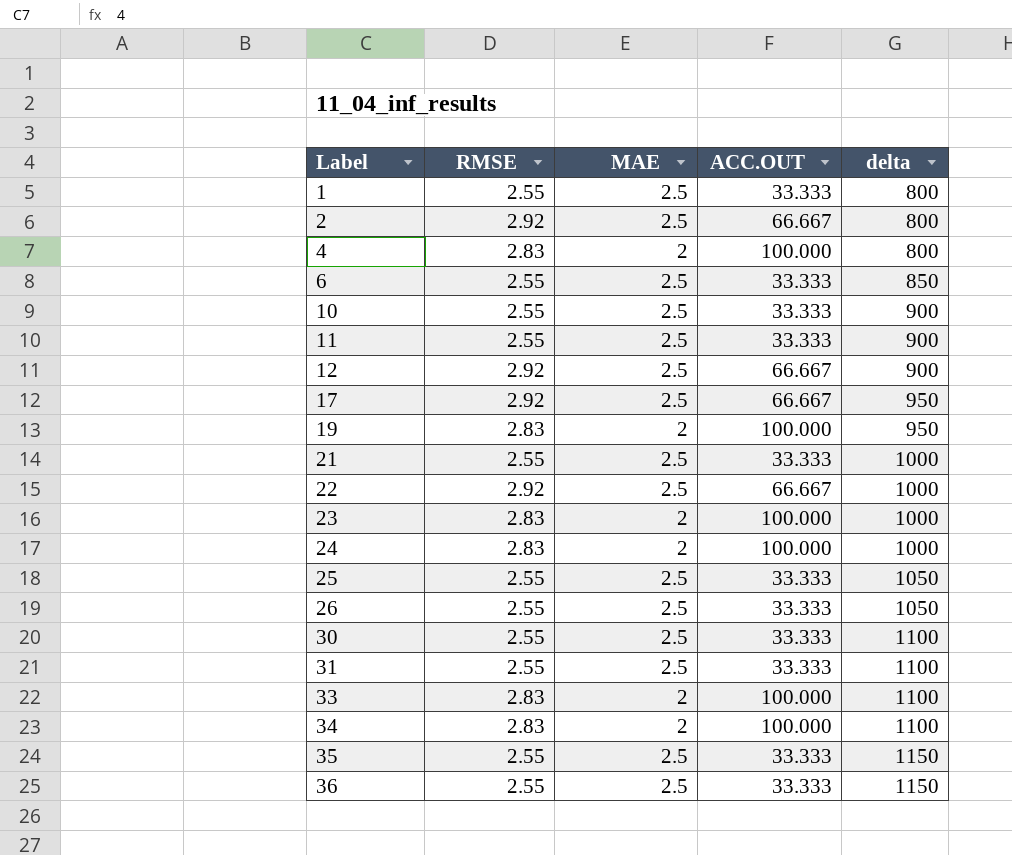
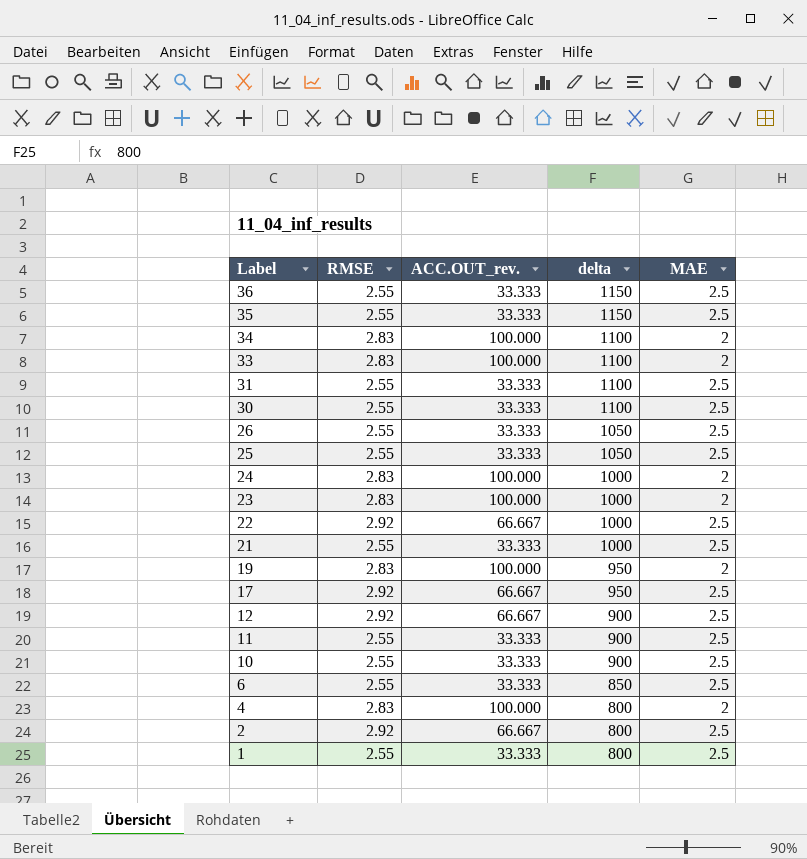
row order: Label ascending -> Label descending
column name: ACC.OUT -> ACC.OUT_rev.
column MAE | position: 3 -> 5

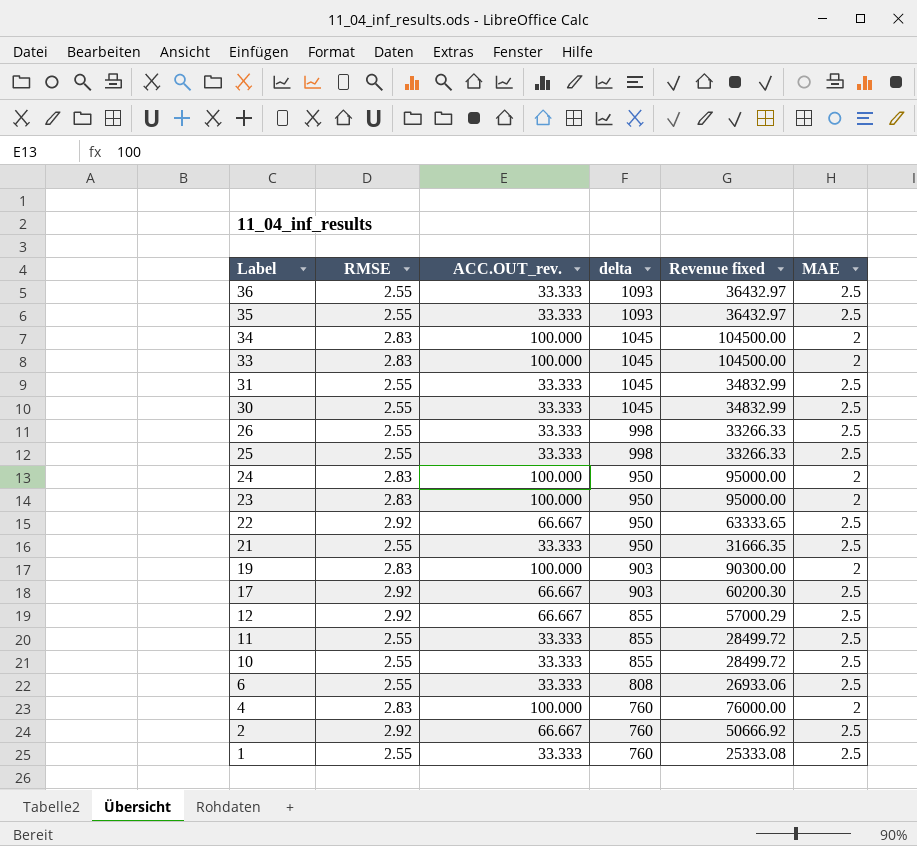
column Revenue fixed | formula: none -> [ACC.OUT_rev.] * [delta]
36 | delta: 1150 -> 1093
35 | delta: 1150 -> 1093
34 | delta: 1100 -> 1045
33 | delta: 1100 -> 1045
31 | delta: 1100 -> 1045
30 | delta: 1100 -> 1045
26 | delta: 1050 -> 998
25 | delta: 1050 -> 998
24 | delta: 1000 -> 950
23 | delta: 1000 -> 950
22 | delta: 1000 -> 950
21 | delta: 1000 -> 950
19 | delta: 950 -> 903
17 | delta: 950 -> 903
12 | delta: 900 -> 855
11 | delta: 900 -> 855
10 | delta: 900 -> 855
6 | delta: 850 -> 808
4 | delta: 800 -> 760
2 | delta: 800 -> 760
1 | delta: 800 -> 760

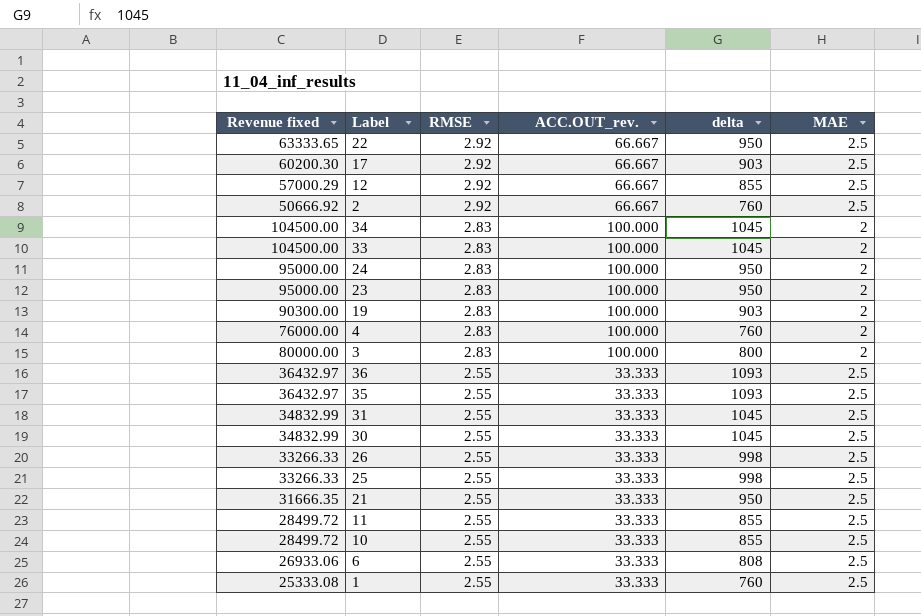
row order: Label descending -> RMSE descending
column Revenue fixed | position: 5 -> 1
row 3: none -> 80000.00 | 2.83 | 100.000 | 800 | 2

